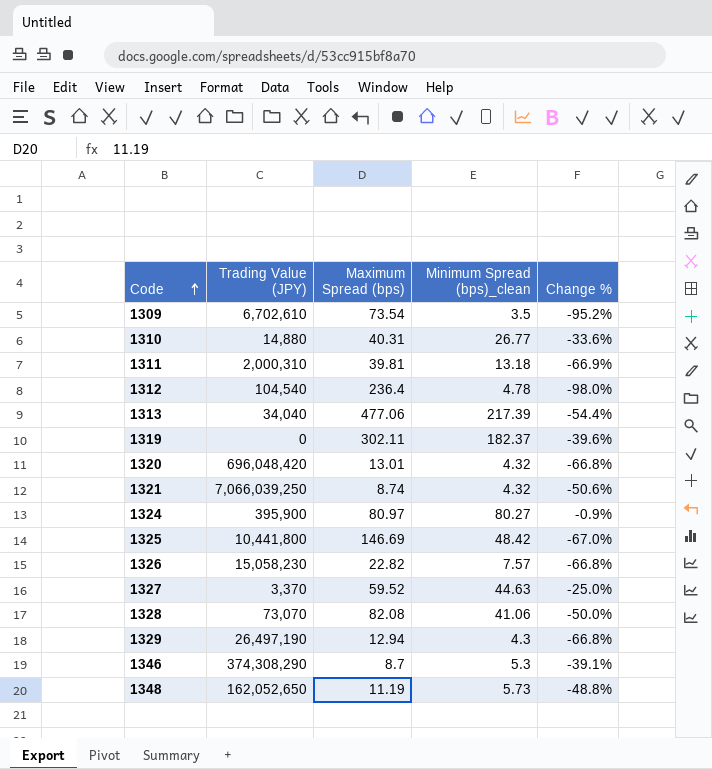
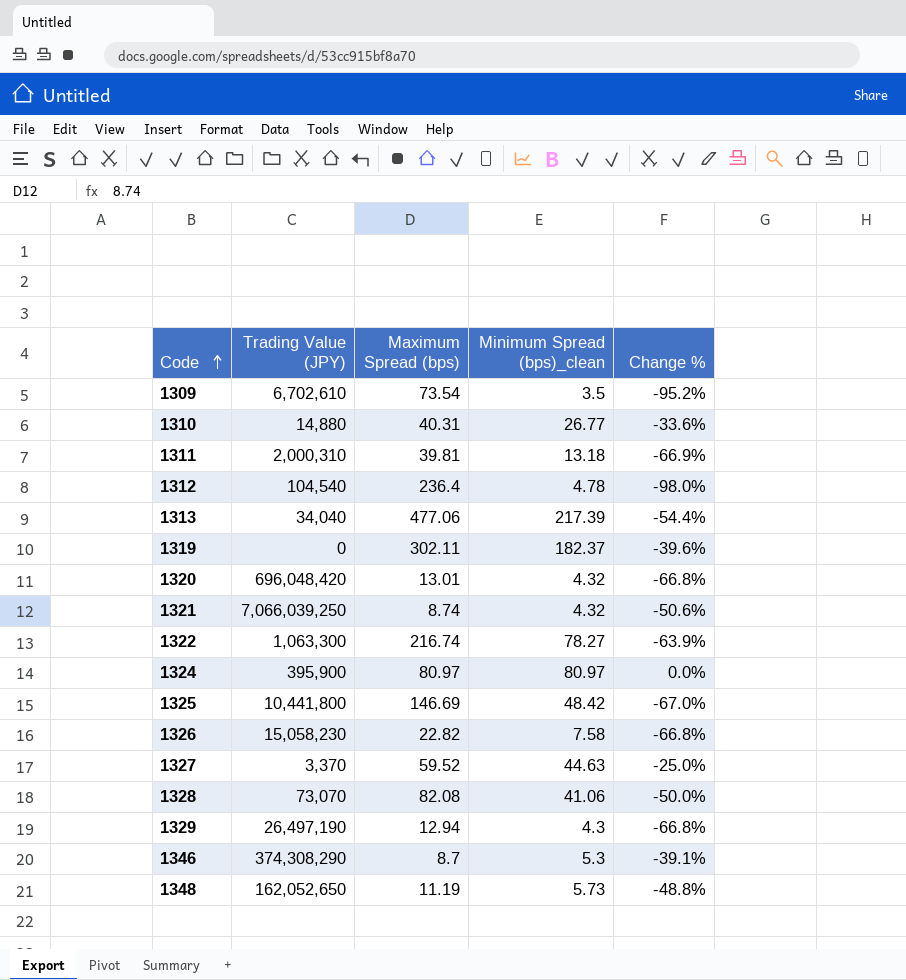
row 1322: none -> 1,063,300 | 216.74 | 78.27 | -63.9%
1324 | Minimum Spread (bps)_clean: 80.27 -> 80.97
1324 | Change %: -0.9% -> 0.0%
1326 | Minimum Spread (bps)_clean: 7.57 -> 7.58

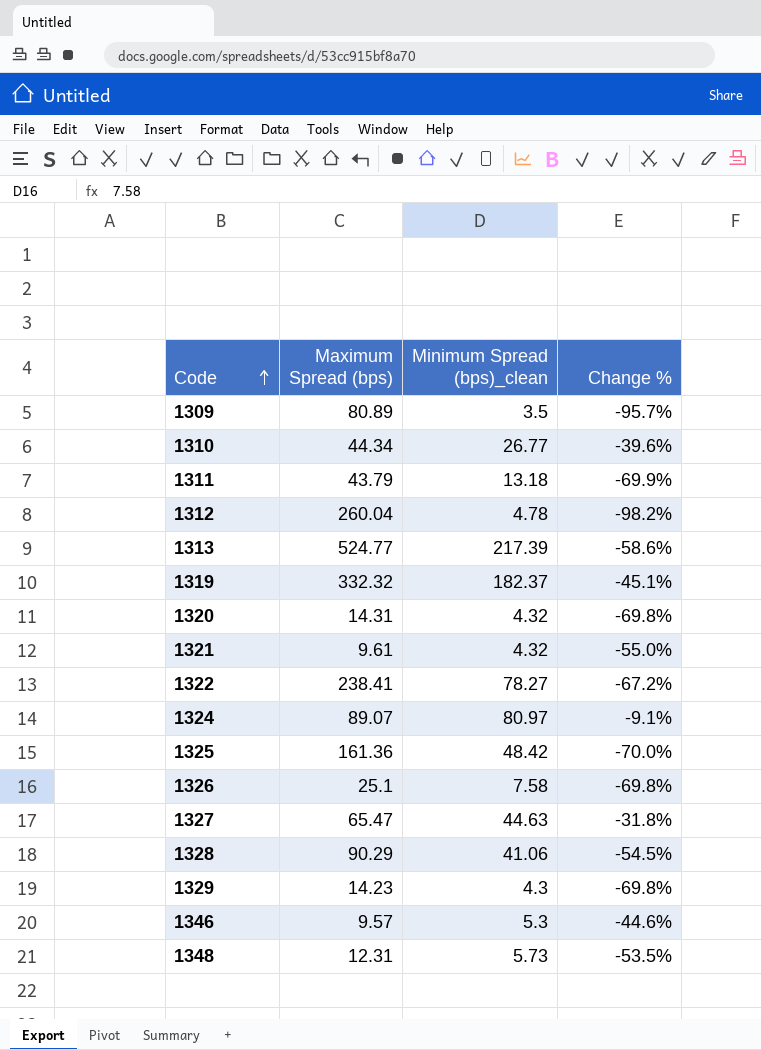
column Trading Value (JPY) | position: 2 -> none
1309 | Maximum Spread (bps): 73.54 -> 80.89
1309 | Change %: -95.2% -> -95.7%
1310 | Maximum Spread (bps): 40.31 -> 44.34
1310 | Change %: -33.6% -> -39.6%
1311 | Maximum Spread (bps): 39.81 -> 43.79
1311 | Change %: -66.9% -> -69.9%
1312 | Maximum Spread (bps): 236.4 -> 260.04
1312 | Change %: -98.0% -> -98.2%
1313 | Maximum Spread (bps): 477.06 -> 524.77
1313 | Change %: -54.4% -> -58.6%
1319 | Maximum Spread (bps): 302.11 -> 332.32
1319 | Change %: -39.6% -> -45.1%
1320 | Maximum Spread (bps): 13.01 -> 14.31
1320 | Change %: -66.8% -> -69.8%
1321 | Maximum Spread (bps): 8.74 -> 9.61
1321 | Change %: -50.6% -> -55.0%
1322 | Maximum Spread (bps): 216.74 -> 238.41
1322 | Change %: -63.9% -> -67.2%
1324 | Maximum Spread (bps): 80.97 -> 89.07
1324 | Change %: 0.0% -> -9.1%
1325 | Maximum Spread (bps): 146.69 -> 161.36
1325 | Change %: -67.0% -> -70.0%
1326 | Maximum Spread (bps): 22.82 -> 25.1
1326 | Change %: -66.8% -> -69.8%
1327 | Maximum Spread (bps): 59.52 -> 65.47
1327 | Change %: -25.0% -> -31.8%
1328 | Maximum Spread (bps): 82.08 -> 90.29
1328 | Change %: -50.0% -> -54.5%
1329 | Maximum Spread (bps): 12.94 -> 14.23
1329 | Change %: -66.8% -> -69.8%
1346 | Maximum Spread (bps): 8.7 -> 9.57
1346 | Change %: -39.1% -> -44.6%
1348 | Maximum Spread (bps): 11.19 -> 12.31
1348 | Change %: -48.8% -> -53.5%

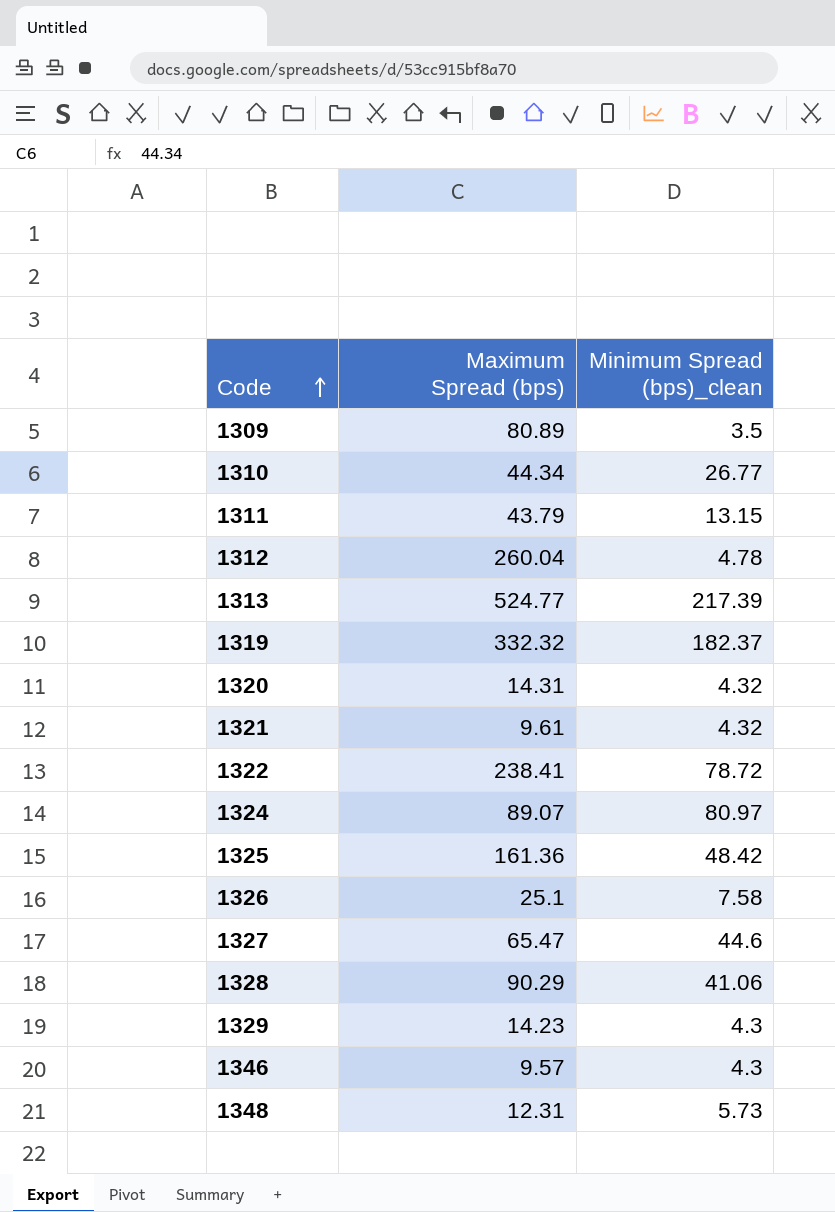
column Change % | formula: ([Minimum Spread (bps)_clean] - [Maximum Spread (bps)]) / [Maximum Spread (bps)] -> none
1311 | Minimum Spread (bps)_clean: 13.18 -> 13.15
1322 | Minimum Spread (bps)_clean: 78.27 -> 78.72
1327 | Minimum Spread (bps)_clean: 44.63 -> 44.6
1346 | Minimum Spread (bps)_clean: 5.3 -> 4.3

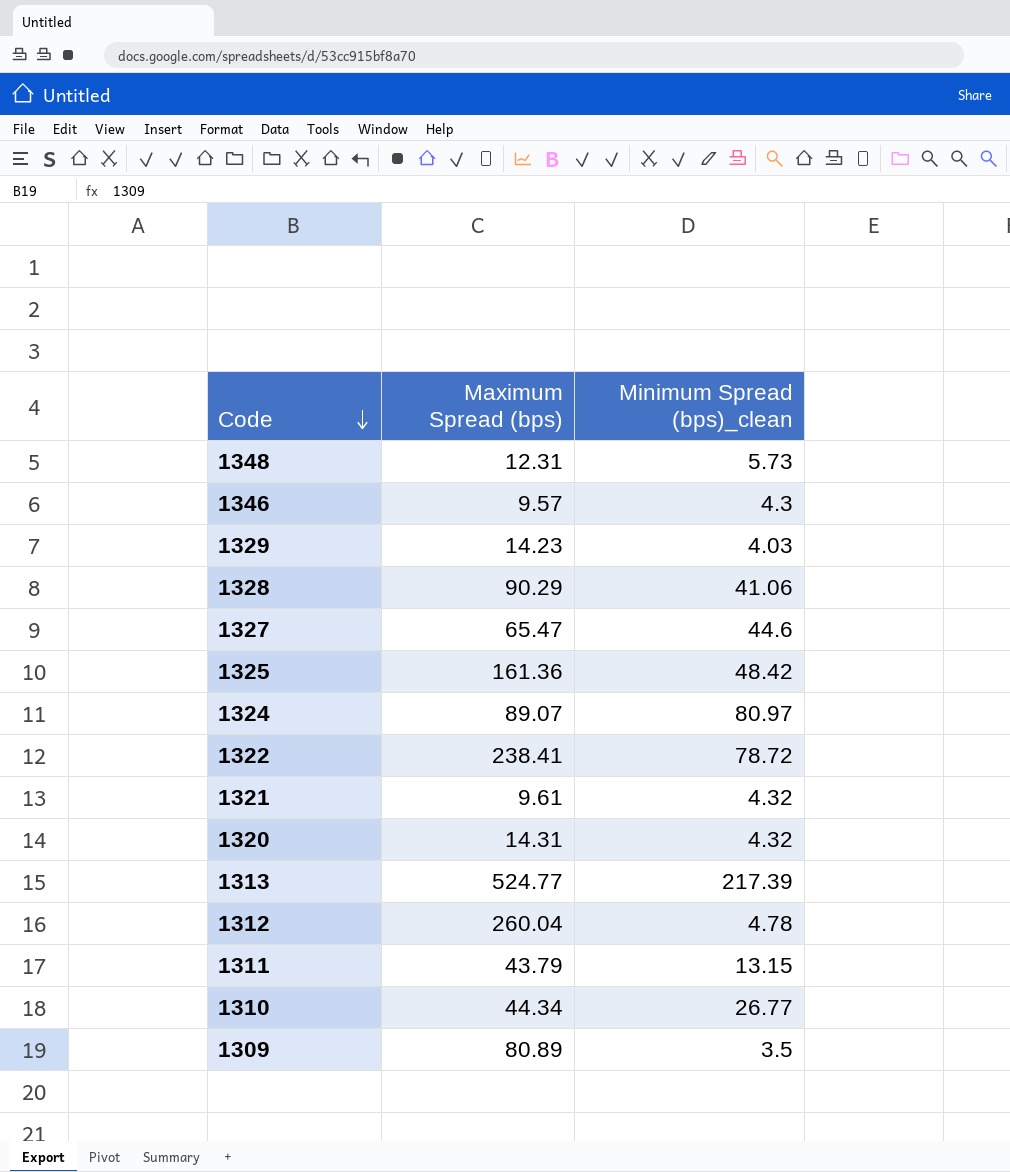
row order: Code ascending -> Code descending
row 1319: 332.32 | 182.37 -> none
row 1326: 25.1 | 7.58 -> none
1329 | Minimum Spread (bps)_clean: 4.3 -> 4.03

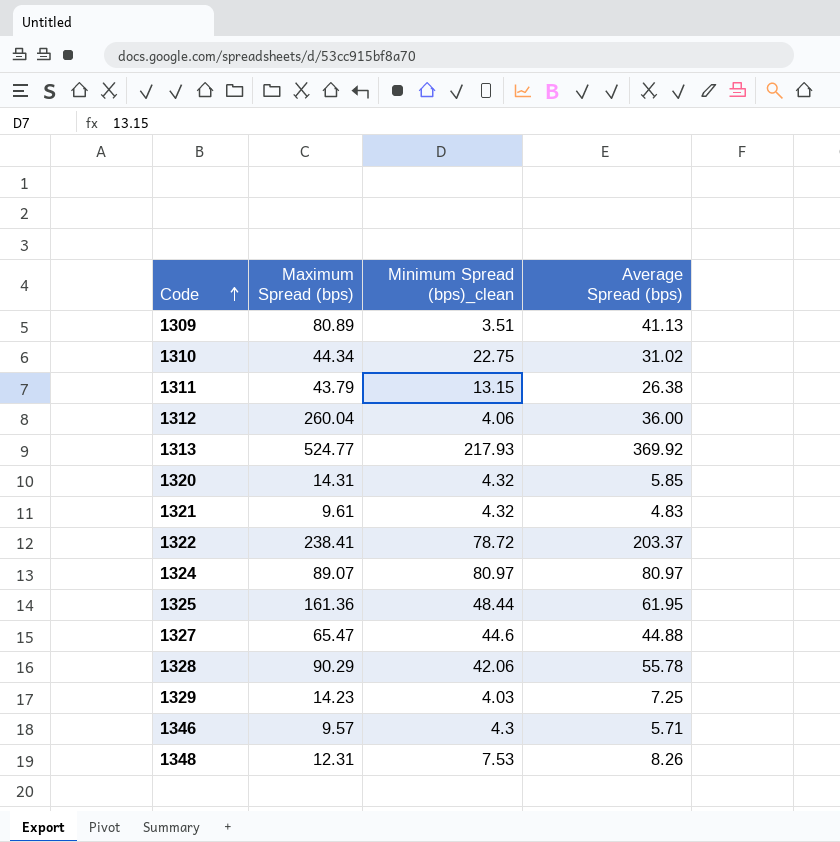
row order: Code descending -> Code ascending
column Average Spread (bps) | position: none -> 4
1309 | Minimum Spread (bps)_clean: 3.5 -> 3.51
1310 | Minimum Spread (bps)_clean: 26.77 -> 22.75
1312 | Minimum Spread (bps)_clean: 4.78 -> 4.06
1313 | Minimum Spread (bps)_clean: 217.39 -> 217.93
1325 | Minimum Spread (bps)_clean: 48.42 -> 48.44
1328 | Minimum Spread (bps)_clean: 41.06 -> 42.06
1348 | Minimum Spread (bps)_clean: 5.73 -> 7.53

